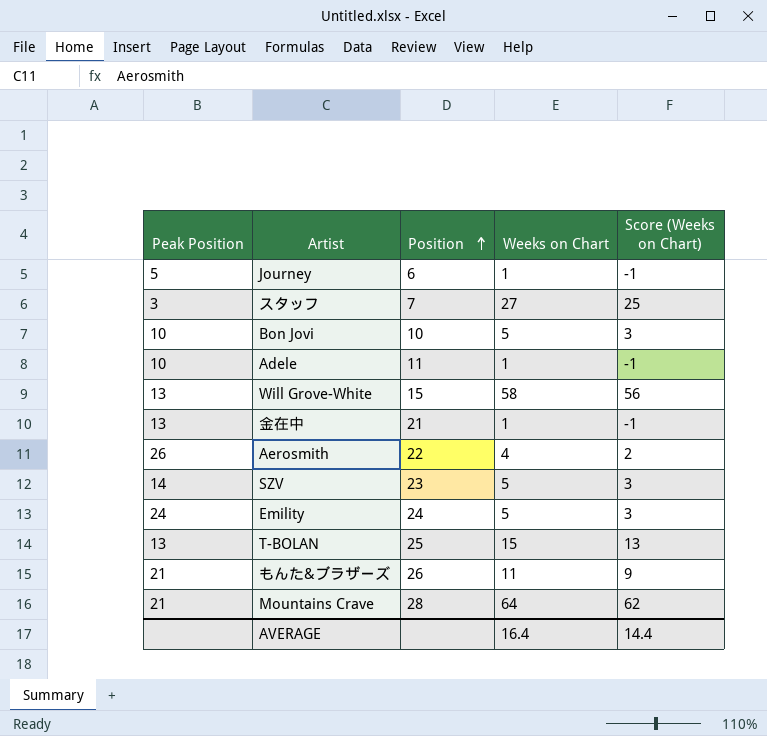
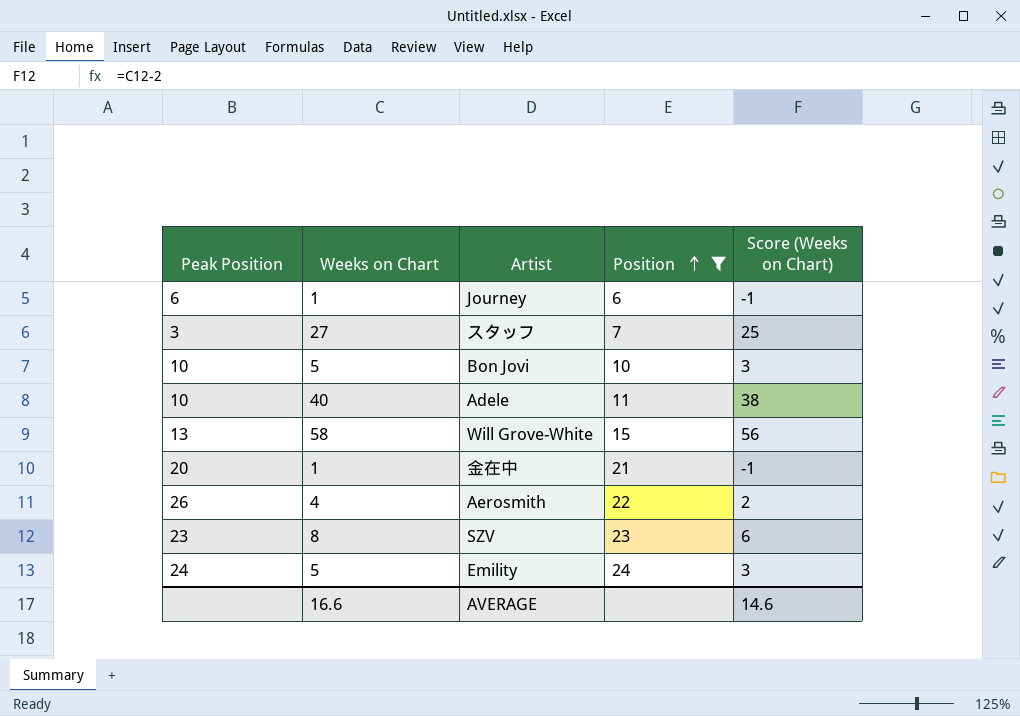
filter: none -> Position <= 24
column Weeks on Chart | position: 4 -> 2
Journey | Peak Position: 5 -> 6
Adele | Weeks on Chart: 1 -> 40
Adele | Score (Weeks on Chart): -1 -> 38
金在中 | Peak Position: 13 -> 20
SZV | Peak Position: 14 -> 23
SZV | Weeks on Chart: 5 -> 8
SZV | Score (Weeks on Chart): 3 -> 6
AVERAGE | Weeks on Chart: 16.4 -> 16.6
AVERAGE | Score (Weeks on Chart): 14.4 -> 14.6

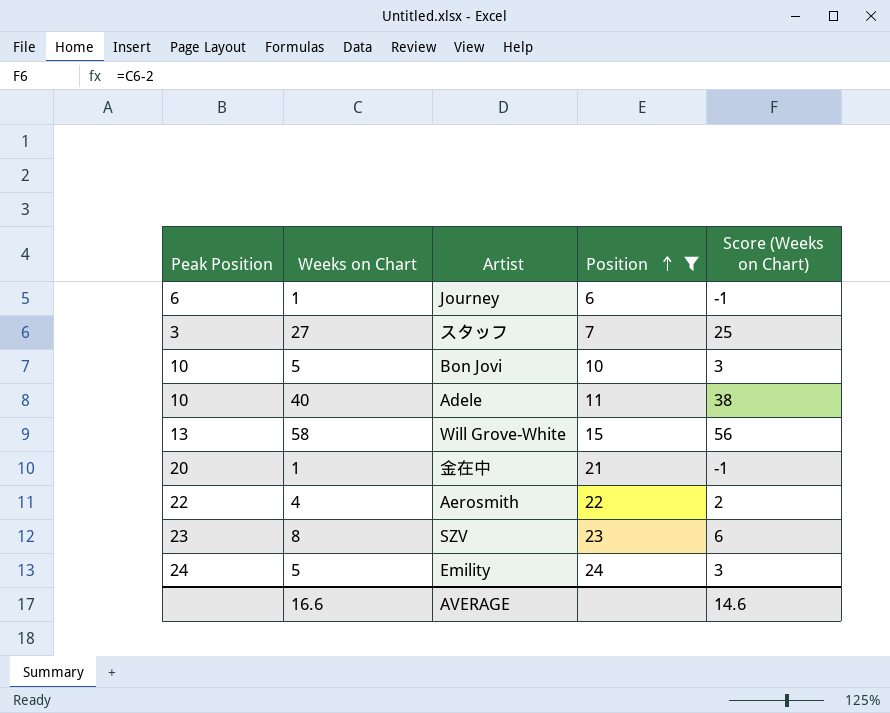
Aerosmith | Peak Position: 26 -> 22

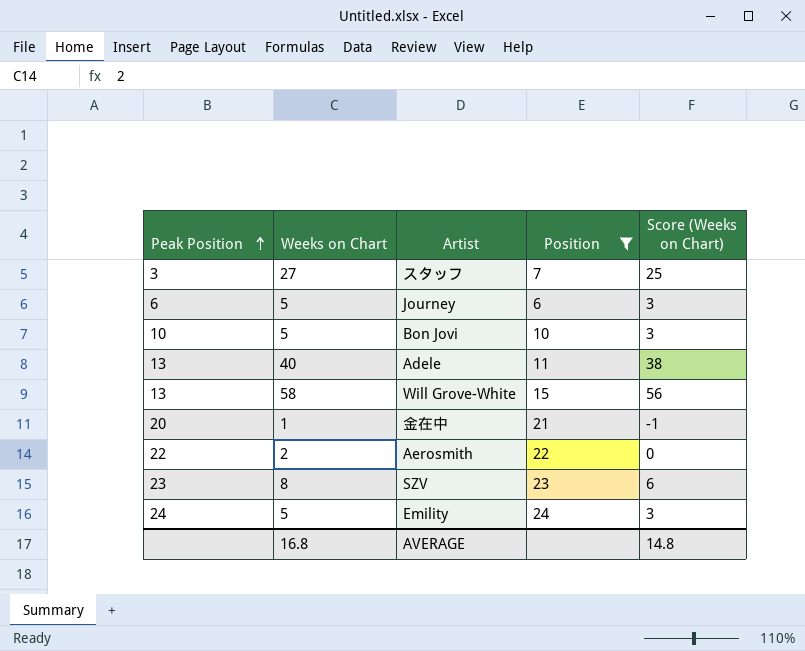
row order: Position ascending -> Peak Position ascending
Journey | Weeks on Chart: 1 -> 5
Journey | Score (Weeks on Chart): -1 -> 3
Adele | Peak Position: 10 -> 13
Aerosmith | Weeks on Chart: 4 -> 2
Aerosmith | Score (Weeks on Chart): 2 -> 0
AVERAGE | Weeks on Chart: 16.6 -> 16.8
AVERAGE | Score (Weeks on Chart): 14.6 -> 14.8

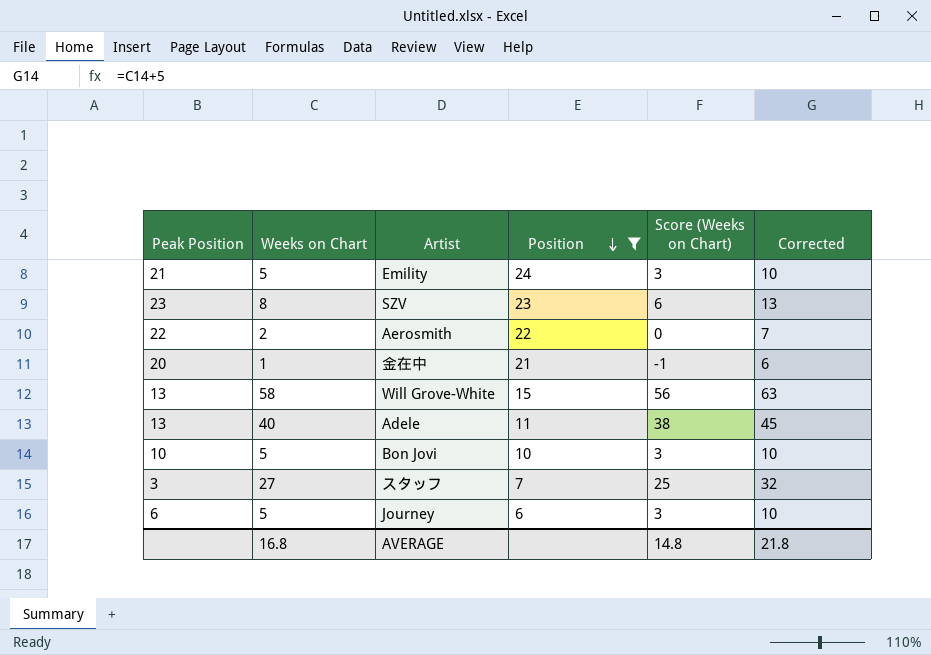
row order: Peak Position ascending -> Position descending
column Corrected | formula: none -> [Weeks on Chart] + 5
Emility | Peak Position: 24 -> 21

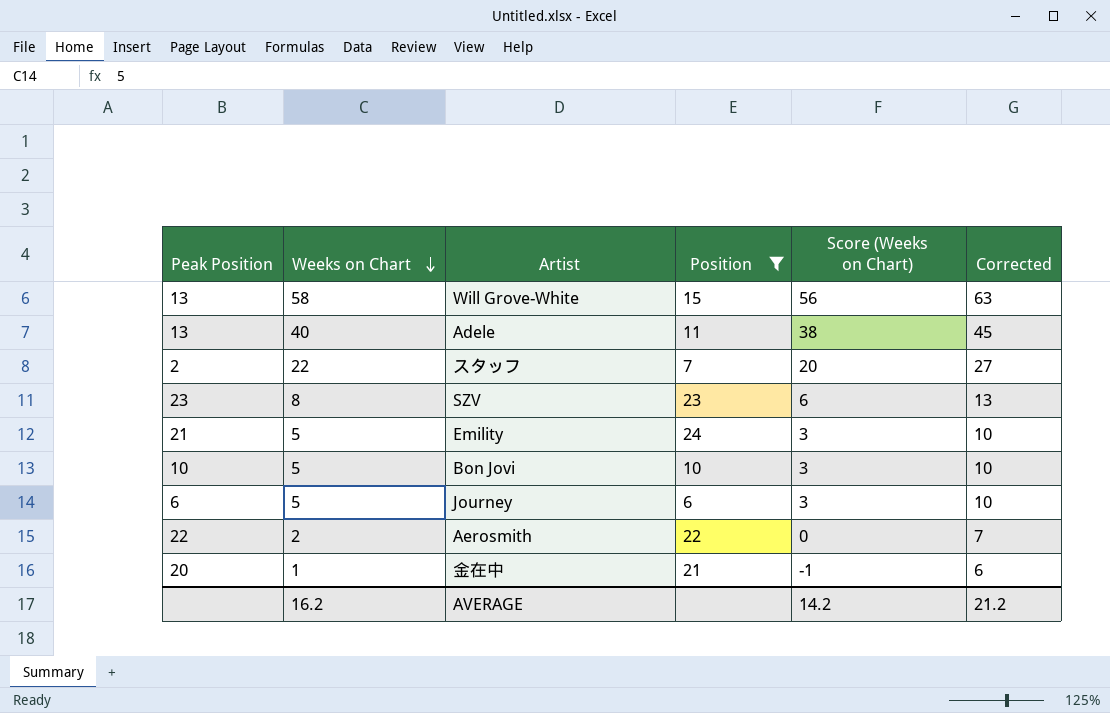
row order: Position descending -> Weeks on Chart descending
スタッフ | Peak Position: 3 -> 2
スタッフ | Weeks on Chart: 27 -> 22
スタッフ | Score (Weeks on Chart): 25 -> 20
スタッフ | Corrected: 32 -> 27
AVERAGE | Weeks on Chart: 16.8 -> 16.2
AVERAGE | Score (Weeks on Chart): 14.8 -> 14.2
AVERAGE | Corrected: 21.8 -> 21.2

